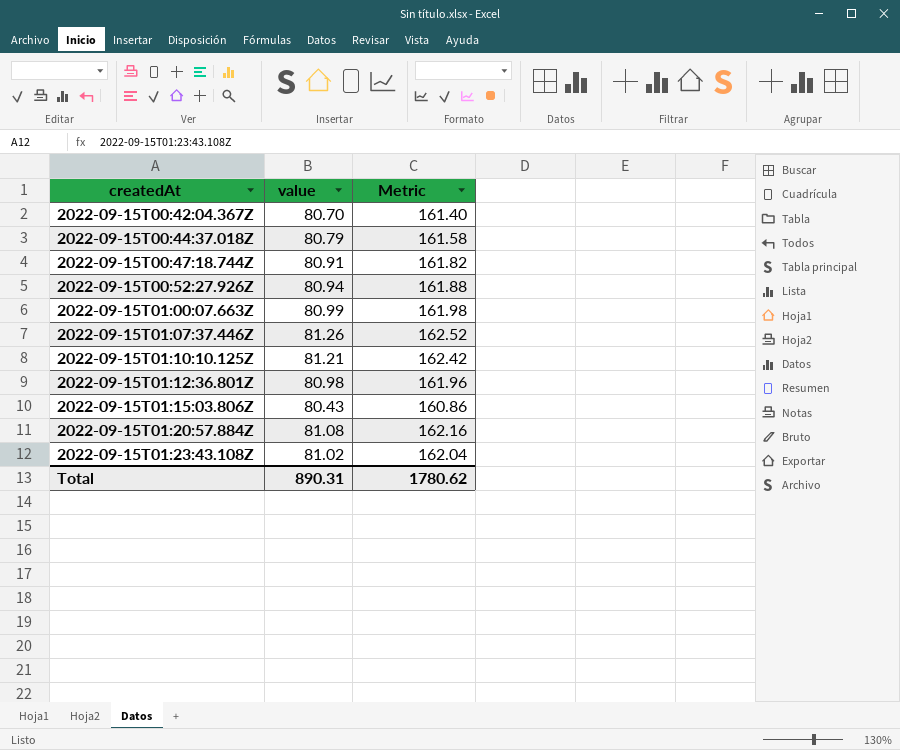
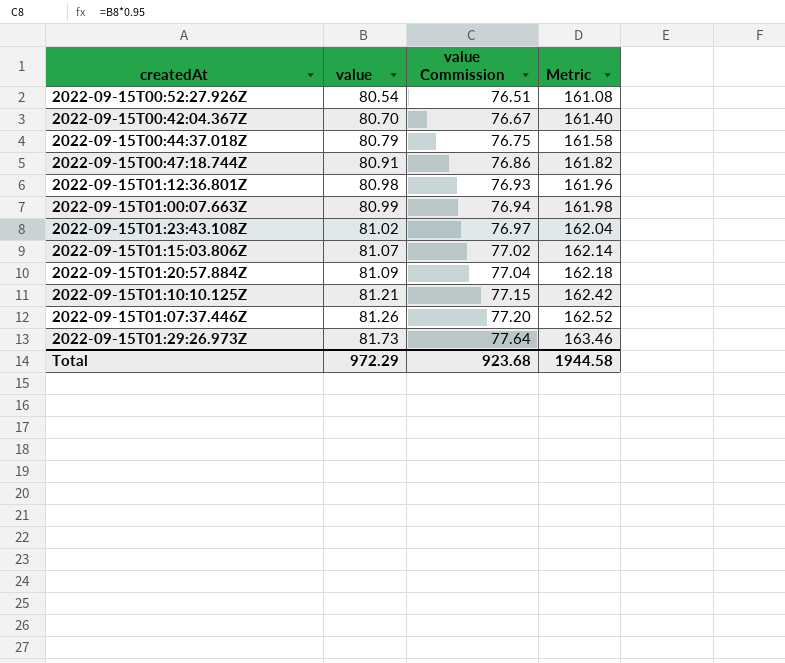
row order: createdAt ascending -> value ascending
column value Commission | formula: none -> [value] * 0.95
2022-09-15T00:52:27.926Z | value: 80.94 -> 80.54
2022-09-15T00:52:27.926Z | Metric: 161.88 -> 161.08
2022-09-15T01:15:03.806Z | value: 80.43 -> 81.07
2022-09-15T01:15:03.806Z | Metric: 160.86 -> 162.14
2022-09-15T01:20:57.884Z | value: 81.08 -> 81.09
2022-09-15T01:20:57.884Z | Metric: 162.16 -> 162.18
row 2022-09-15T01:29:26.973Z: none -> 81.73 | 77.64 | 163.46
Total | value: 890.31 -> 972.29
Total | Metric: 1780.62 -> 1944.58

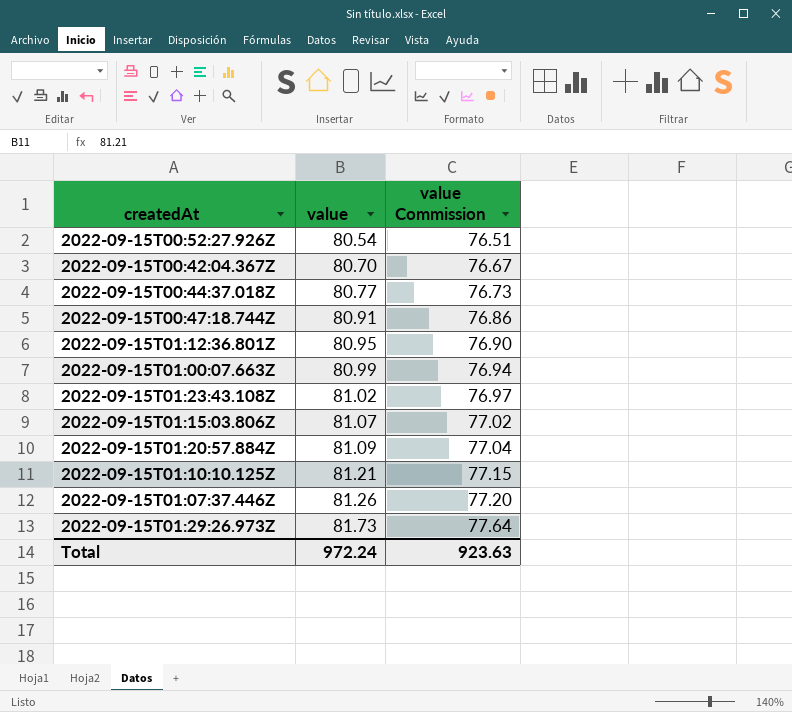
column Metric | formula: [value] * 2 -> none
2022-09-15T00:44:37.018Z | value: 80.79 -> 80.77
2022-09-15T00:44:37.018Z | value Commission: 76.75 -> 76.73
2022-09-15T01:12:36.801Z | value: 80.98 -> 80.95
2022-09-15T01:12:36.801Z | value Commission: 76.93 -> 76.90
Total | value: 972.29 -> 972.24
Total | value Commission: 923.68 -> 923.63

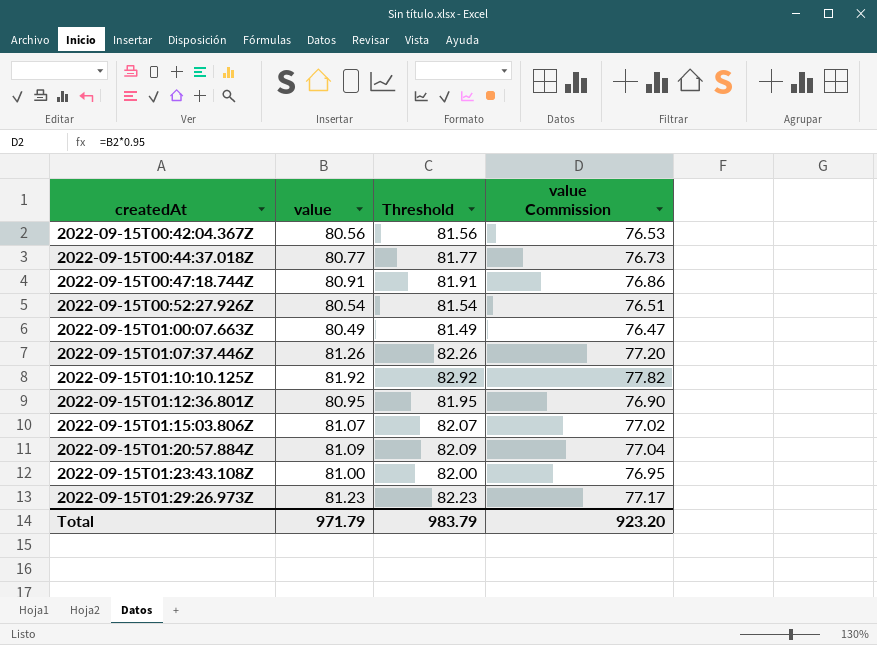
row order: value ascending -> createdAt ascending
column Threshold | formula: none -> [value] + 1
2022-09-15T00:42:04.367Z | value: 80.70 -> 80.56
2022-09-15T00:42:04.367Z | value Commission: 76.67 -> 76.53
2022-09-15T01:00:07.663Z | value: 80.99 -> 80.49
2022-09-15T01:00:07.663Z | value Commission: 76.94 -> 76.47
2022-09-15T01:10:10.125Z | value: 81.21 -> 81.92
2022-09-15T01:10:10.125Z | value Commission: 77.15 -> 77.82
2022-09-15T01:23:43.108Z | value: 81.02 -> 81.00
2022-09-15T01:23:43.108Z | value Commission: 76.97 -> 76.95
2022-09-15T01:29:26.973Z | value: 81.73 -> 81.23
2022-09-15T01:29:26.973Z | value Commission: 77.64 -> 77.17
Total | value: 972.24 -> 971.79
Total | value Commission: 923.63 -> 923.20

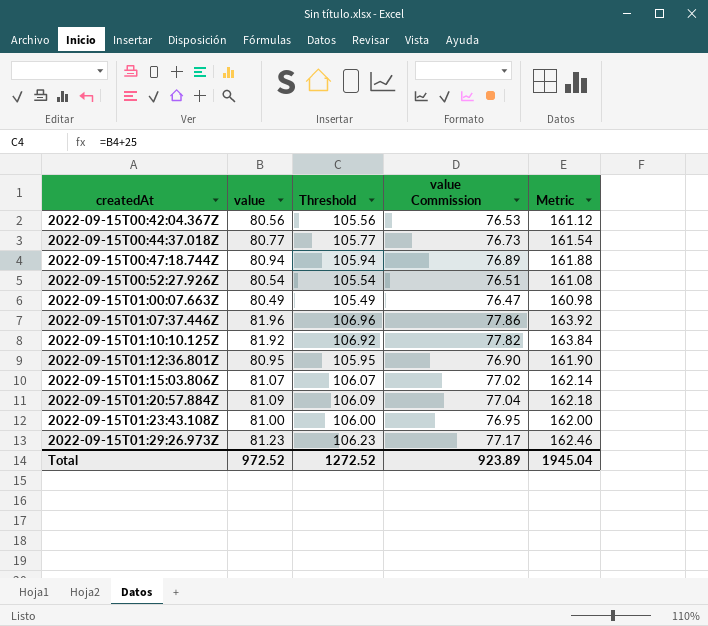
column Threshold | formula: [value] + 1 -> [value] + 25
column Metric | formula: none -> [value] * 2
2022-09-15T00:47:18.744Z | value: 80.91 -> 80.94
2022-09-15T00:47:18.744Z | value Commission: 76.86 -> 76.89
2022-09-15T01:07:37.446Z | value: 81.26 -> 81.96
2022-09-15T01:07:37.446Z | value Commission: 77.20 -> 77.86
Total | value: 971.79 -> 972.52
Total | Threshold: 983.79 -> 1272.52
Total | value Commission: 923.20 -> 923.89

